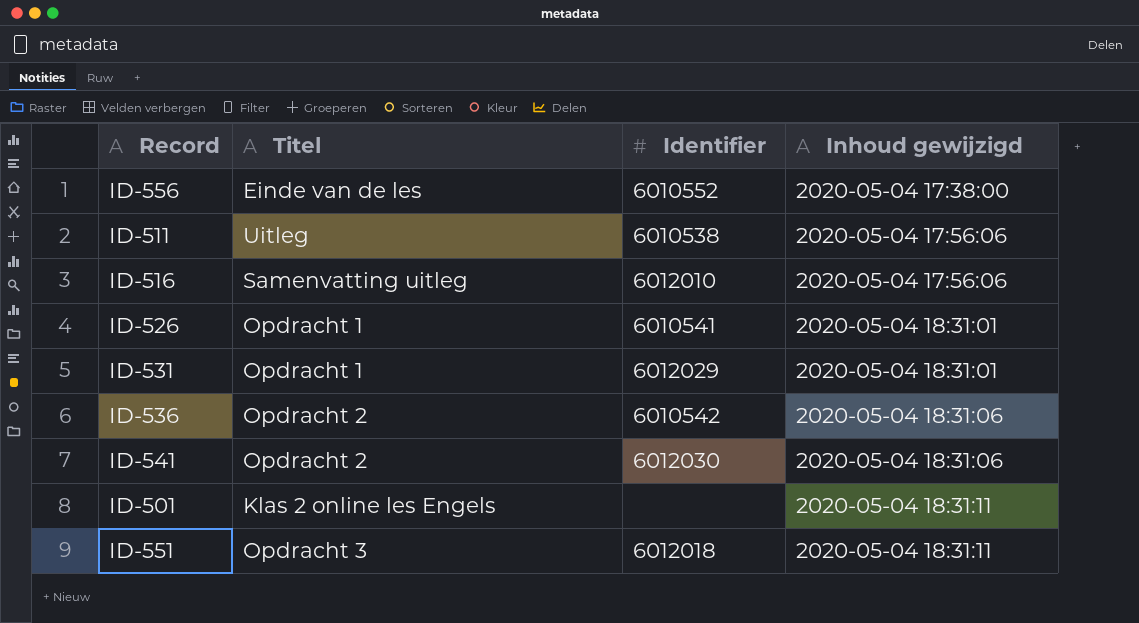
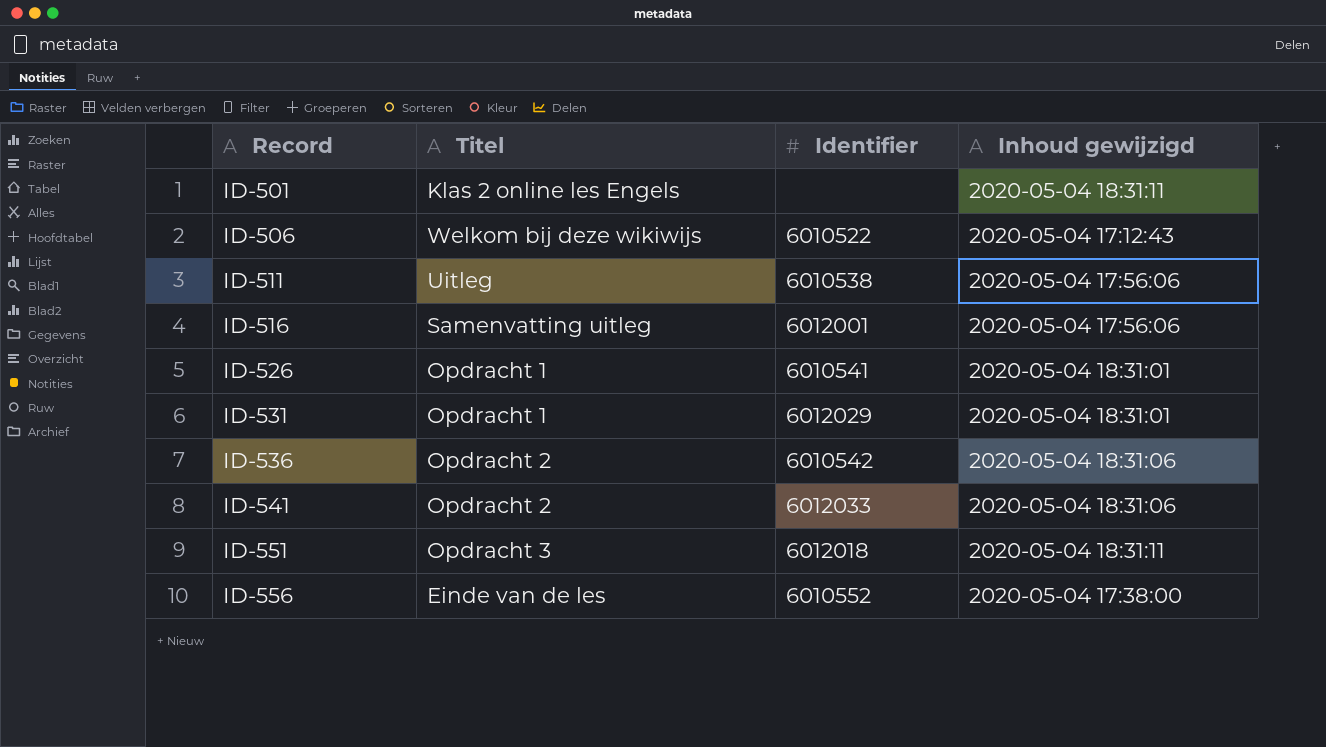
row order: Inhoud gewijzigd ascending -> Record ascending
row ID-506: none -> Welkom bij deze wikiwijs | 6010522 | 2020-05-04 17:12:43
ID-516 | Identifier: 6012010 -> 6012001
ID-541 | Identifier: 6012030 -> 6012033

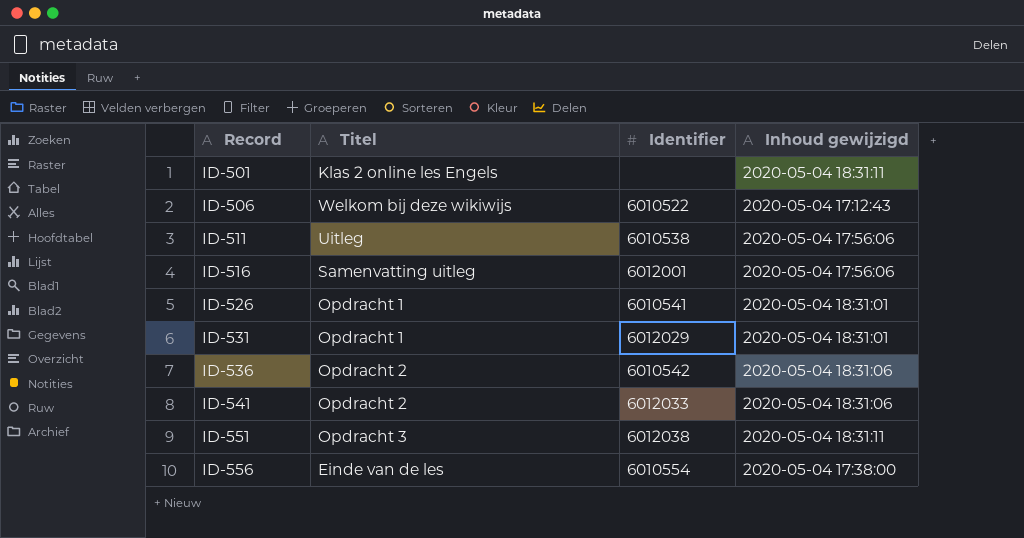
ID-551 | Identifier: 6012018 -> 6012038
ID-556 | Identifier: 6010552 -> 6010554

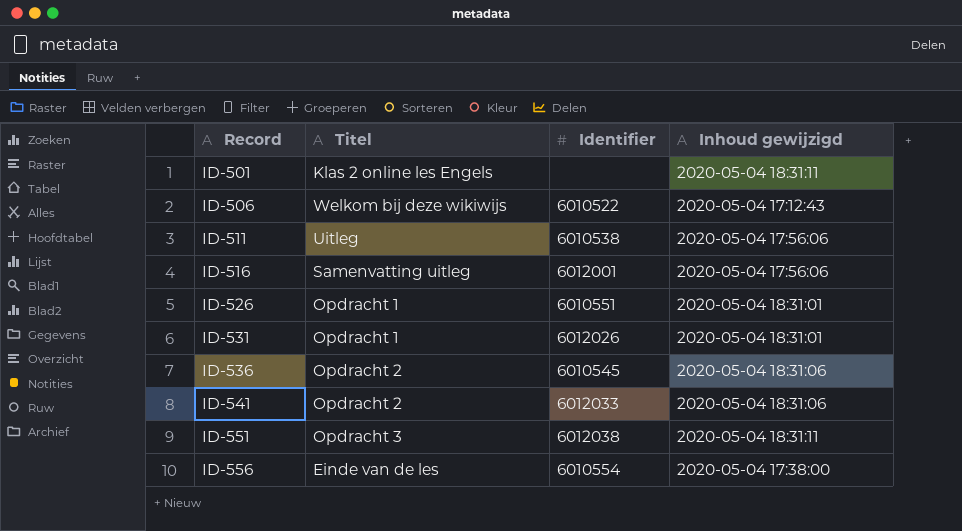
ID-526 | Identifier: 6010541 -> 6010551
ID-531 | Identifier: 6012029 -> 6012026
ID-536 | Identifier: 6010542 -> 6010545

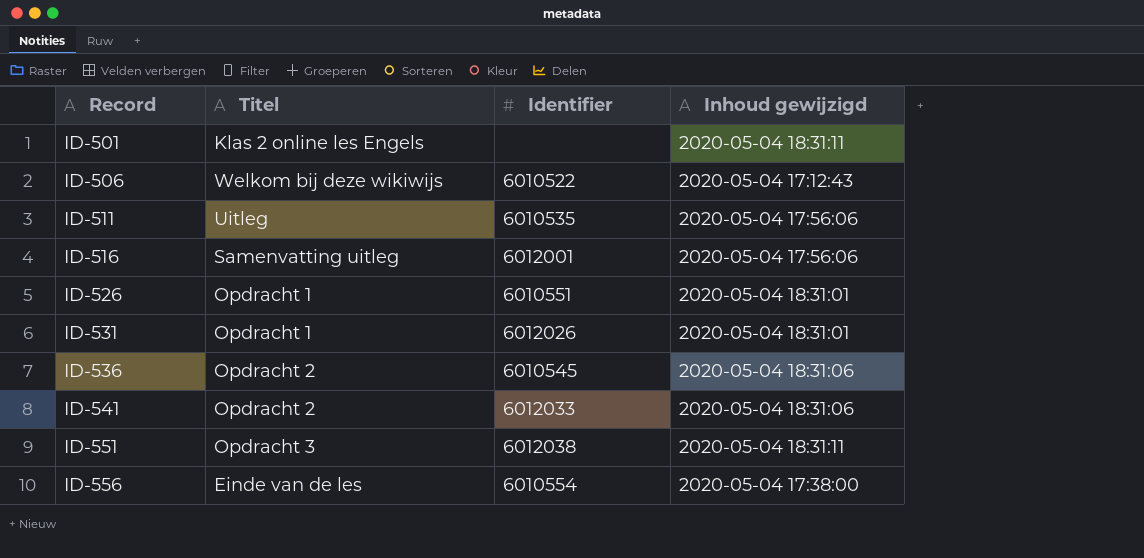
ID-511 | Identifier: 6010538 -> 6010535

